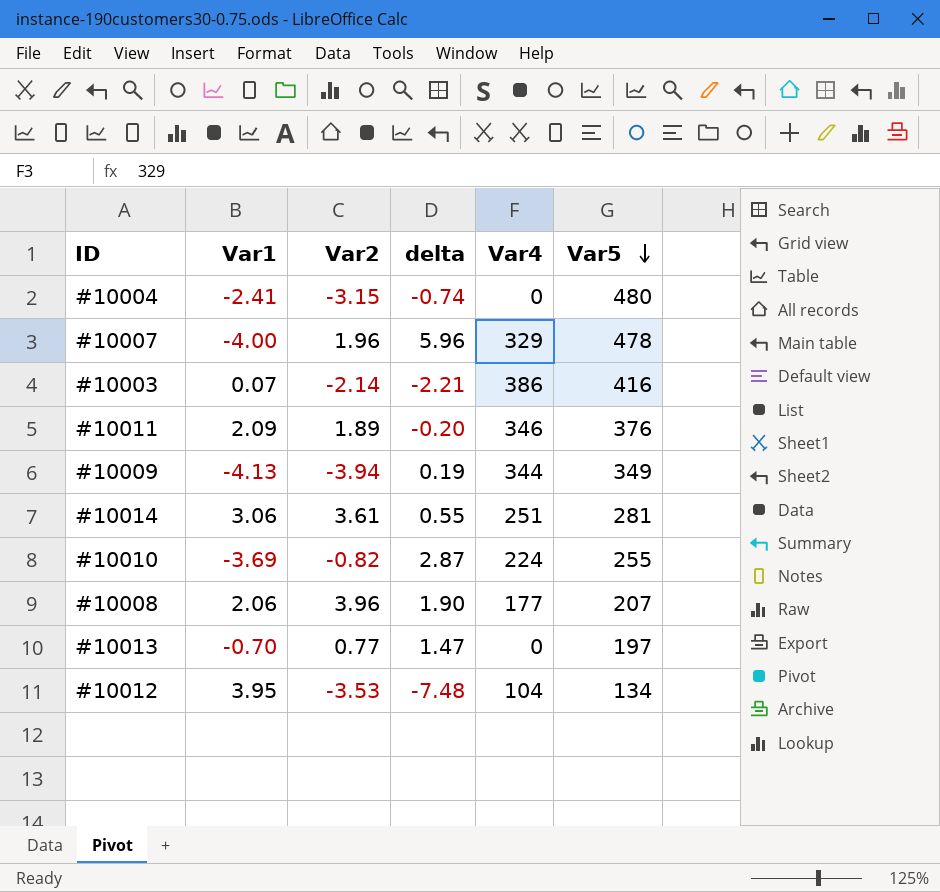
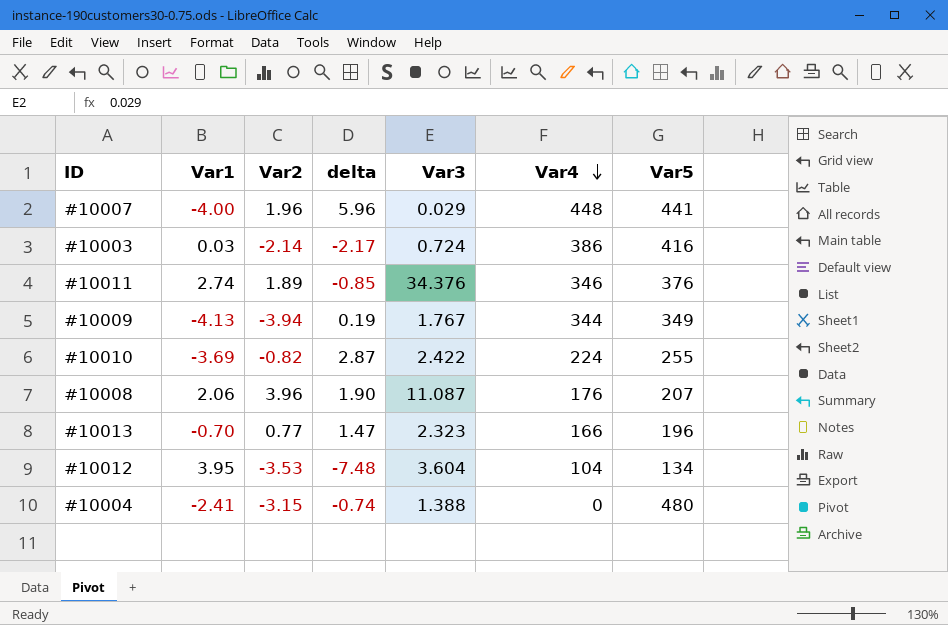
row order: Var5 descending -> Var4 descending
column Var3 | position: none -> 5
row #10014: 3.06 | 3.61 | 0.55 | 251 | 281 -> none
#10007 | Var4: 329 -> 448
#10007 | Var5: 478 -> 441
#10003 | Var1: 0.07 -> 0.03
#10003 | delta: -2.21 -> -2.17
#10011 | Var1: 2.09 -> 2.74
#10011 | delta: -0.20 -> -0.85
#10008 | Var4: 177 -> 176
#10013 | Var4: 0 -> 166
#10013 | Var5: 197 -> 196

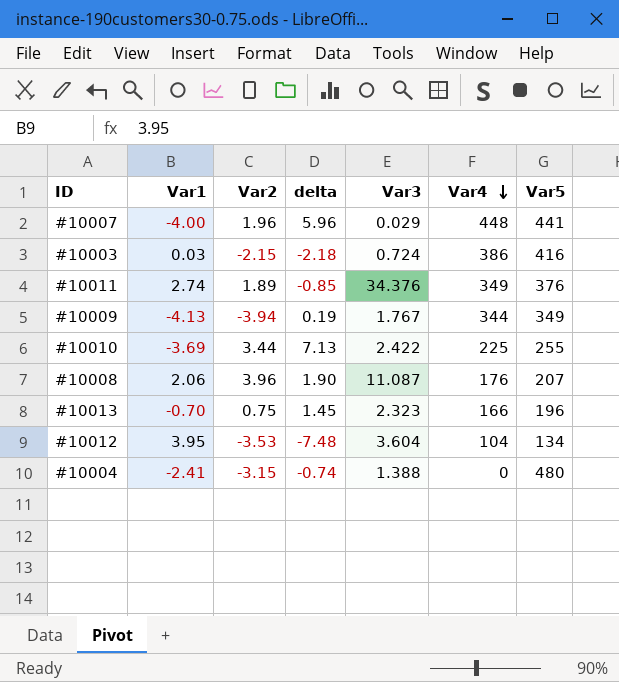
#10003 | Var2: -2.14 -> -2.15
#10003 | delta: -2.17 -> -2.18
#10011 | Var4: 346 -> 349
#10010 | Var2: -0.82 -> 3.44
#10010 | delta: 2.87 -> 7.13
#10010 | Var4: 224 -> 225
#10013 | Var2: 0.77 -> 0.75
#10013 | delta: 1.47 -> 1.45

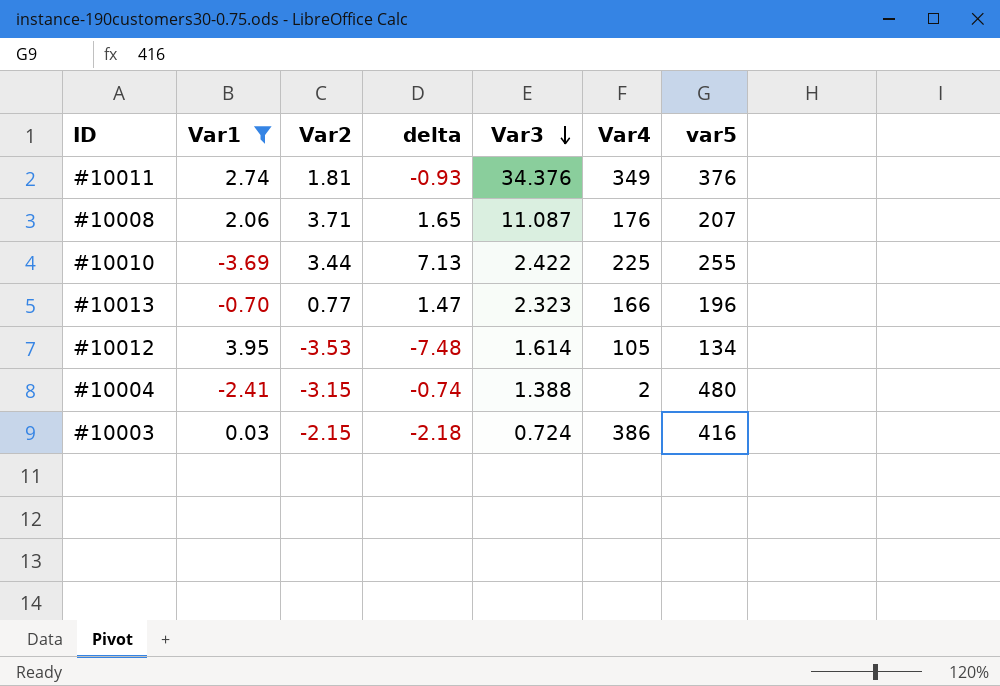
filter: none -> Var1 >= -3.69
row order: Var4 descending -> Var3 descending
column name: Var5 -> var5
#10011 | Var2: 1.89 -> 1.81
#10011 | delta: -0.85 -> -0.93
#10008 | Var2: 3.96 -> 3.71
#10008 | delta: 1.90 -> 1.65
#10013 | Var2: 0.75 -> 0.77
#10013 | delta: 1.45 -> 1.47
#10012 | Var3: 3.604 -> 1.614
#10012 | Var4: 104 -> 105
#10004 | Var4: 0 -> 2

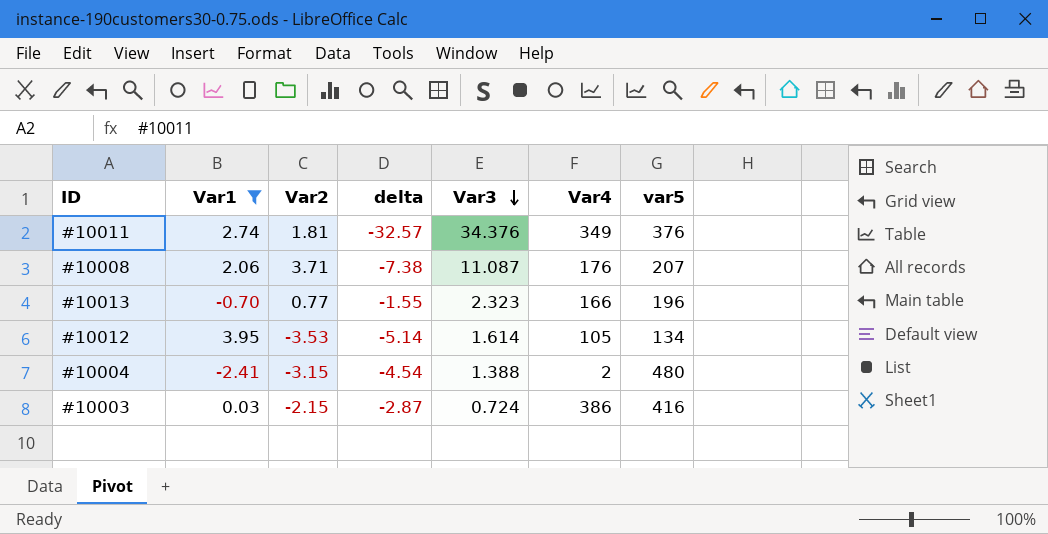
column delta | formula: [Var2] - [Var1] -> [Var2] - [Var3]
row #10010: -3.69 | 3.44 | 7.13 | 2.422 | 225 | 255 -> none

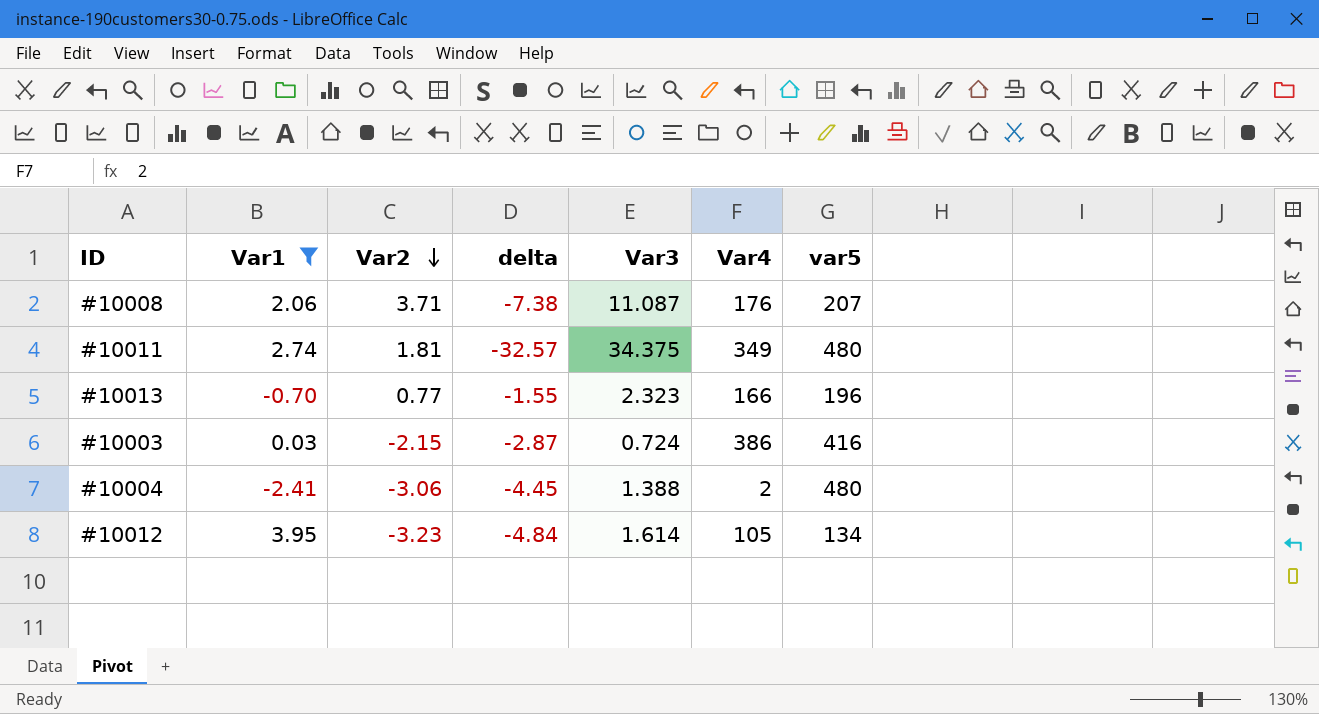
row order: Var3 descending -> Var2 descending
#10011 | Var3: 34.376 -> 34.375
#10011 | var5: 376 -> 480
#10004 | Var2: -3.15 -> -3.06
#10004 | delta: -4.54 -> -4.45
#10012 | Var2: -3.53 -> -3.23
#10012 | delta: -5.14 -> -4.84

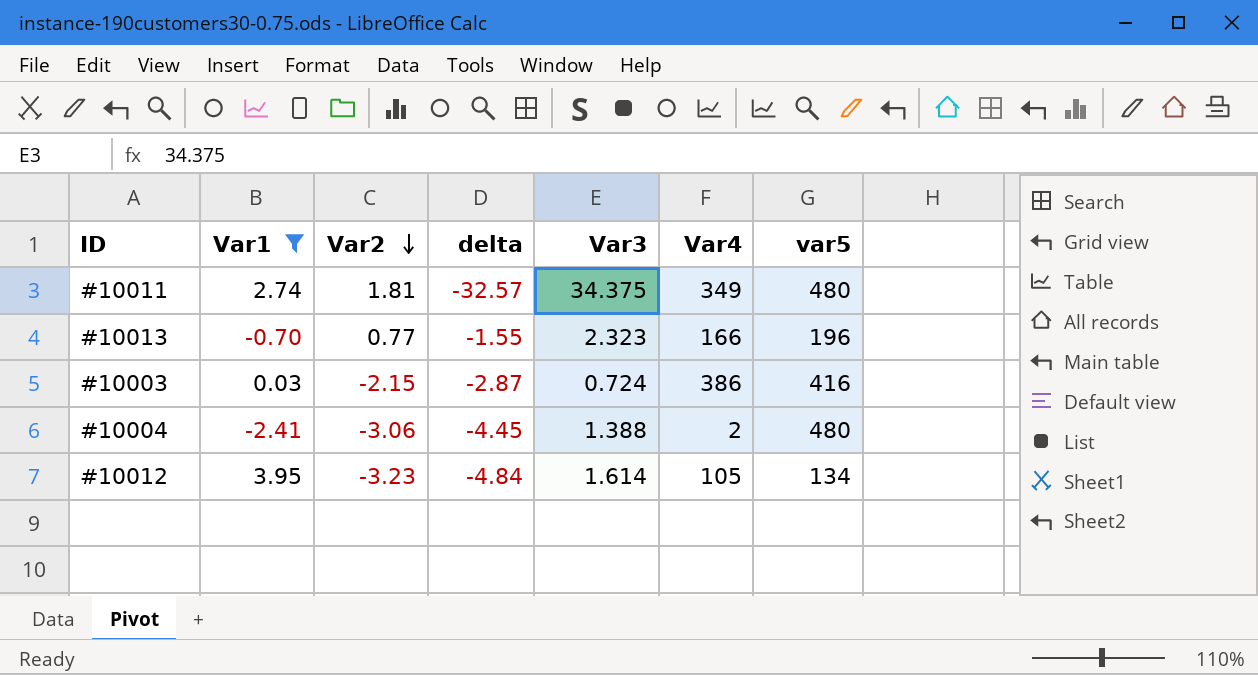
row #10008: 2.06 | 3.71 | -7.38 | 11.087 | 176 | 207 -> none

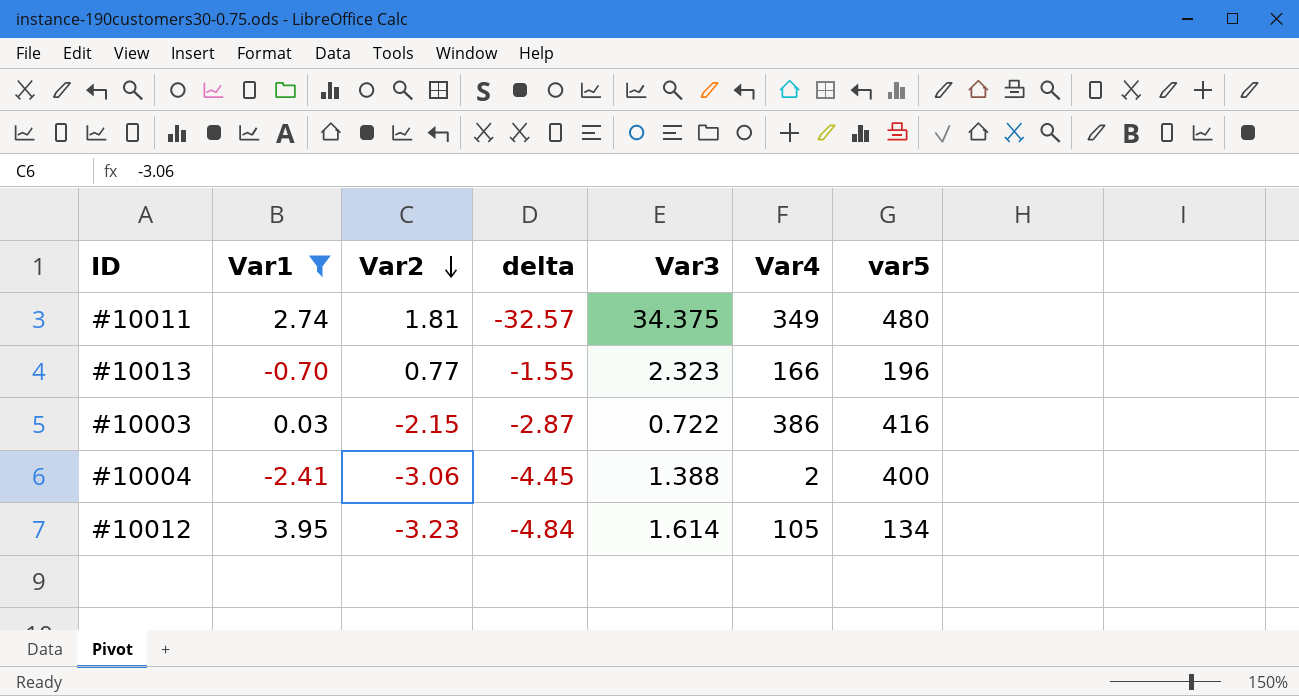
#10003 | Var3: 0.724 -> 0.722
#10004 | var5: 480 -> 400

